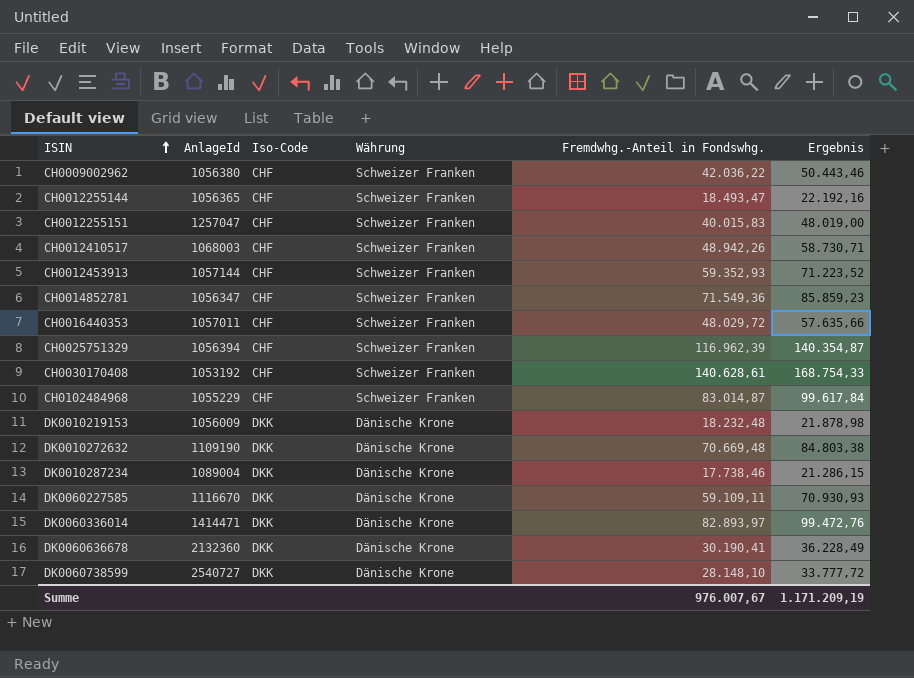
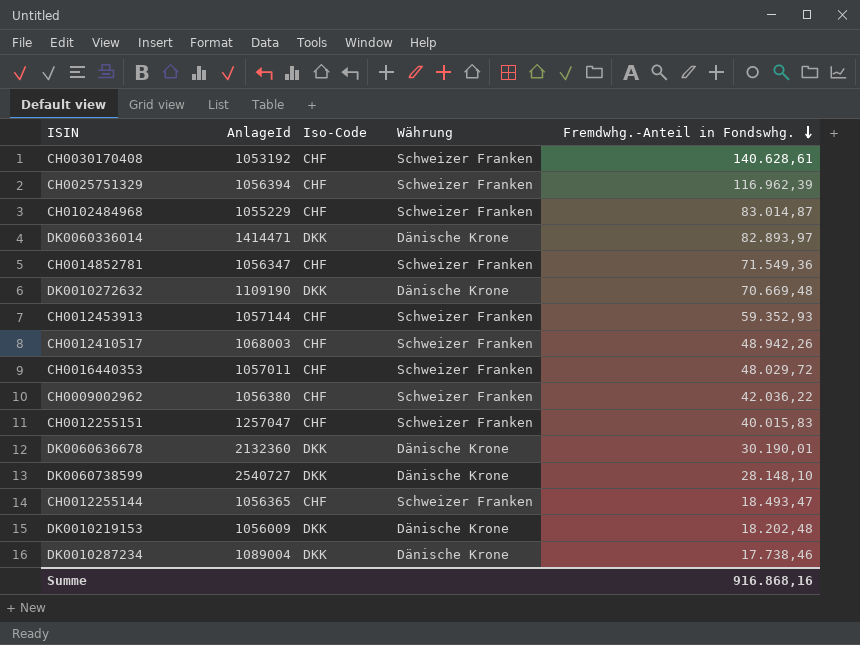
row order: ISIN ascending -> Fremdwhg.-Anteil in Fondswhg. descending
column Ergebnis | formula: [Fremdwhg.-Anteil in Fondswhg.] * 1,2 -> none
row DK0060227585: 1116670 | DKK | Dänische Krone | 59.109,11 | 70.930,93 -> none
DK0060636678 | Fremdwhg.-Anteil in Fondswhg.: 30.190,41 -> 30.190,01
DK0010219153 | Fremdwhg.-Anteil in Fondswhg.: 18.232,48 -> 18.202,48
Summe | Fremdwhg.-Anteil in Fondswhg.: 976.007,67 -> 916.868,16

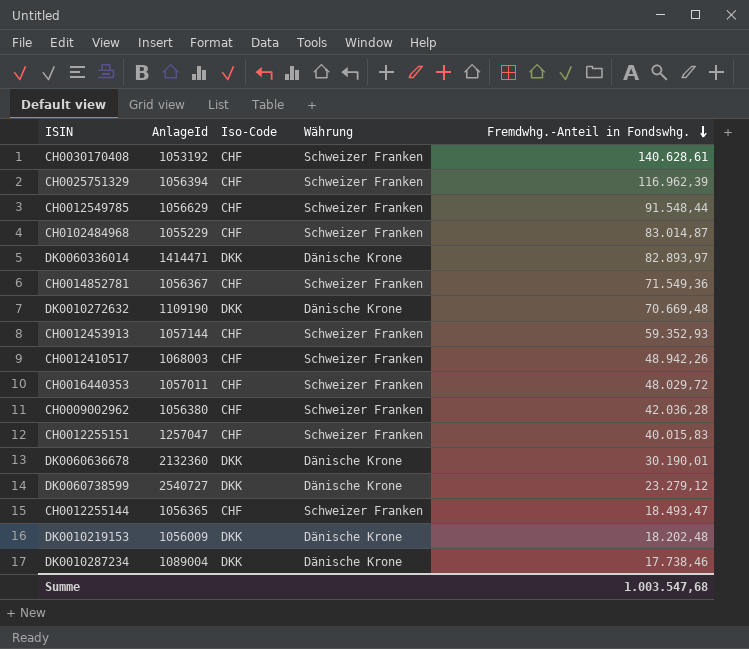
row CH0012549785: none -> 1056629 | CHF | Schweizer Franken | 91.548,44
CH0014852781 | AnlageId: 1056347 -> 1056367
CH0009002962 | Fremdwhg.-Anteil in Fondswhg.: 42.036,22 -> 42.036,28
DK0060738599 | Fremdwhg.-Anteil in Fondswhg.: 28.148,10 -> 23.279,12
Summe | Fremdwhg.-Anteil in Fondswhg.: 916.868,16 -> 1.003.547,68

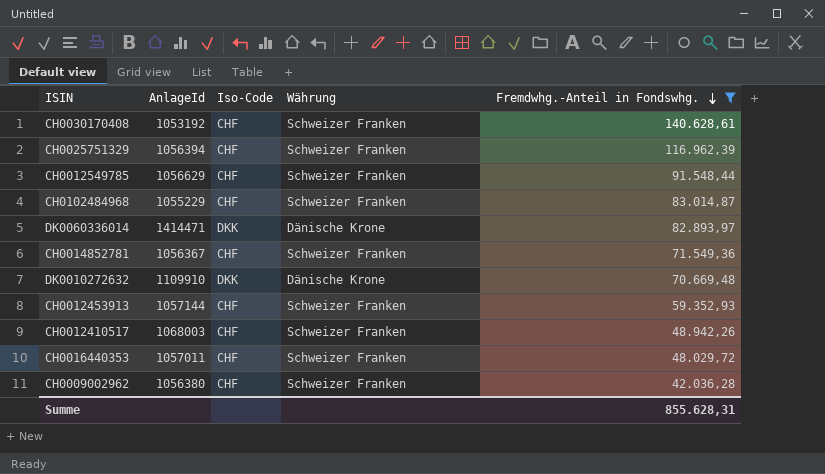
filter: none -> Fremdwhg.-Anteil in Fondswhg. >= 42.036,28
DK0010272632 | AnlageId: 1109190 -> 1109910
Summe | Fremdwhg.-Anteil in Fondswhg.: 1.003.547,68 -> 855.628,31

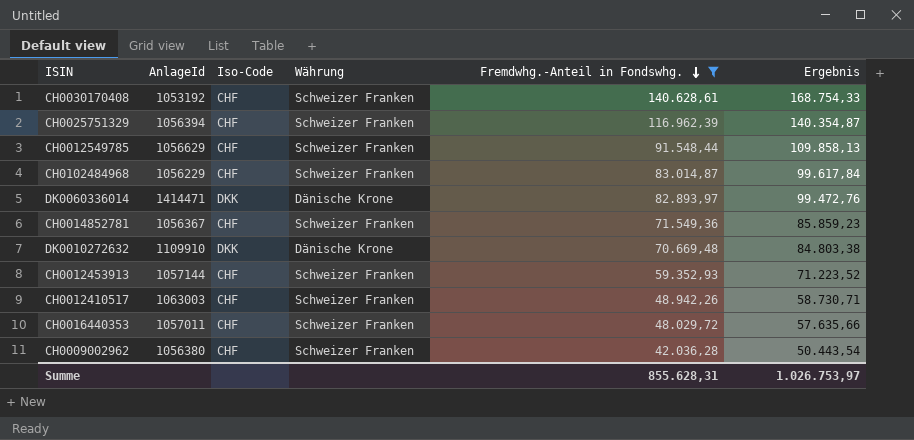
column Ergebnis | formula: none -> [Fremdwhg.-Anteil in Fondswhg.] * 1,2
CH0102484968 | AnlageId: 1055229 -> 1056229
CH0012410517 | AnlageId: 1068003 -> 1063003

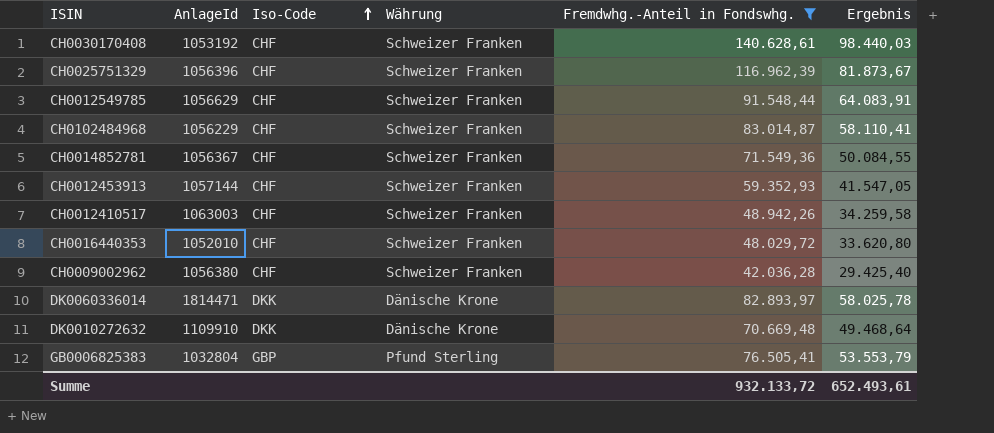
row order: Fremdwhg.-Anteil in Fondswhg. descending -> Iso-Code ascending
column Ergebnis | formula: [Fremdwhg.-Anteil in Fondswhg.] * 1,2 -> [Fremdwhg.-Anteil in Fondswhg.] * 0,7
CH0025751329 | AnlageId: 1056394 -> 1056396
CH0016440353 | AnlageId: 1057011 -> 1052010
DK0060336014 | AnlageId: 1414471 -> 1814471
row GB0006825383: none -> 1032804 | GBP | Pfund Sterling | 76.505,41 | 53.553,79
Summe | Fremdwhg.-Anteil in Fondswhg.: 855.628,31 -> 932.133,72
Summe | Ergebnis: 1.026.753,97 -> 652.493,61

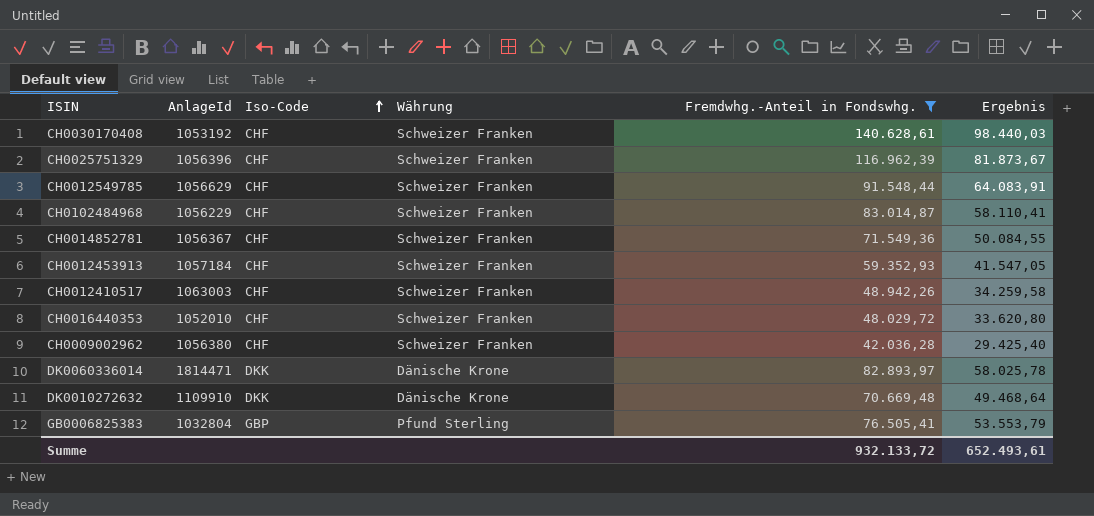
CH0012453913 | AnlageId: 1057144 -> 1057184

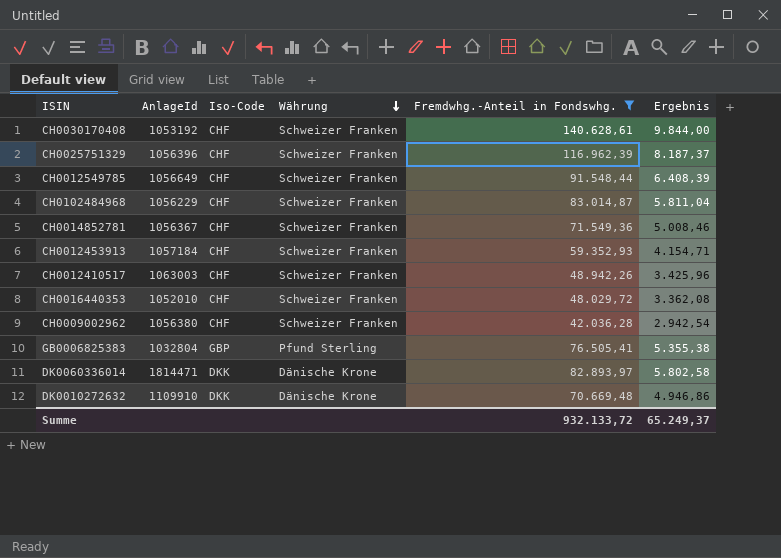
row order: Iso-Code ascending -> Währung descending
column Ergebnis | formula: [Fremdwhg.-Anteil in Fondswhg.] * 0,7 -> [Fremdwhg.-Anteil in Fondswhg.] * 0,07
CH0012549785 | AnlageId: 1056629 -> 1056649
Summe | Ergebnis: 652.493,61 -> 65.249,37

